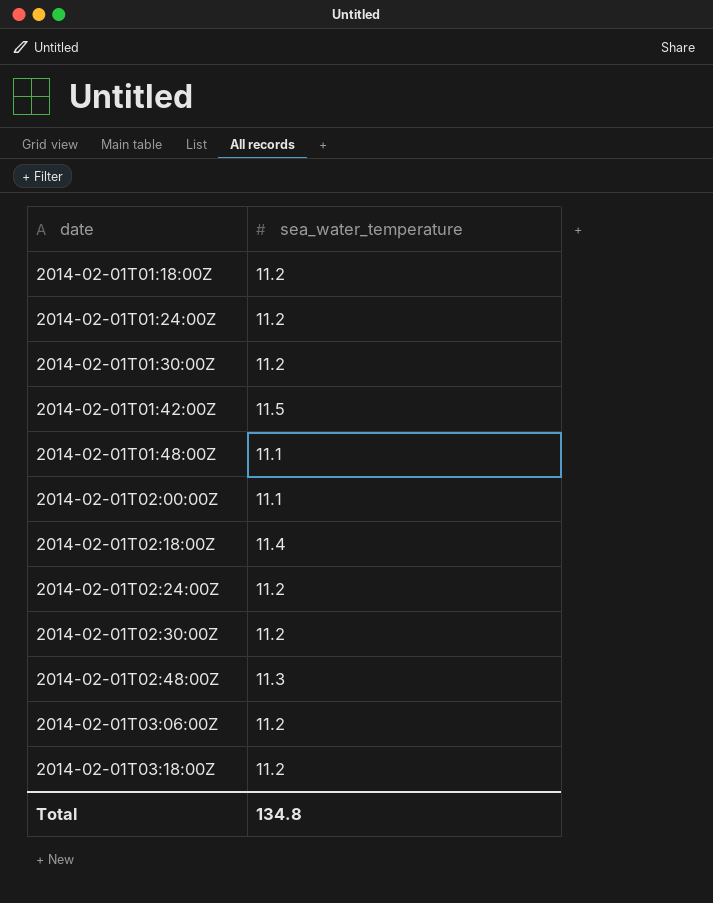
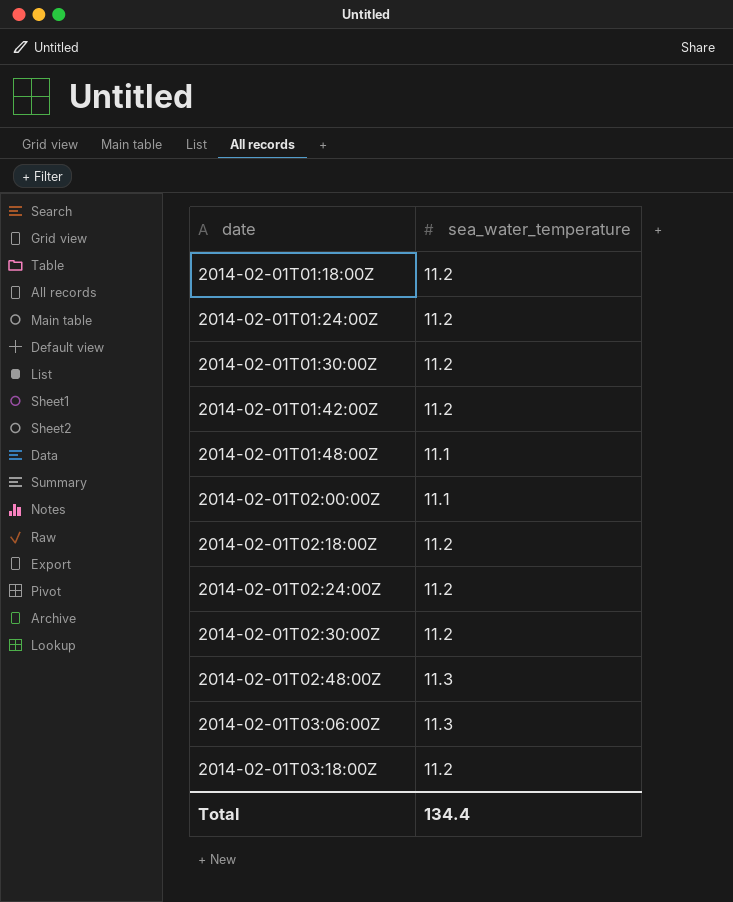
2014-02-01T01:42:00Z | sea_water_temperature: 11.5 -> 11.2
2014-02-01T02:18:00Z | sea_water_temperature: 11.4 -> 11.2
2014-02-01T03:06:00Z | sea_water_temperature: 11.2 -> 11.3
Total | sea_water_temperature: 134.8 -> 134.4

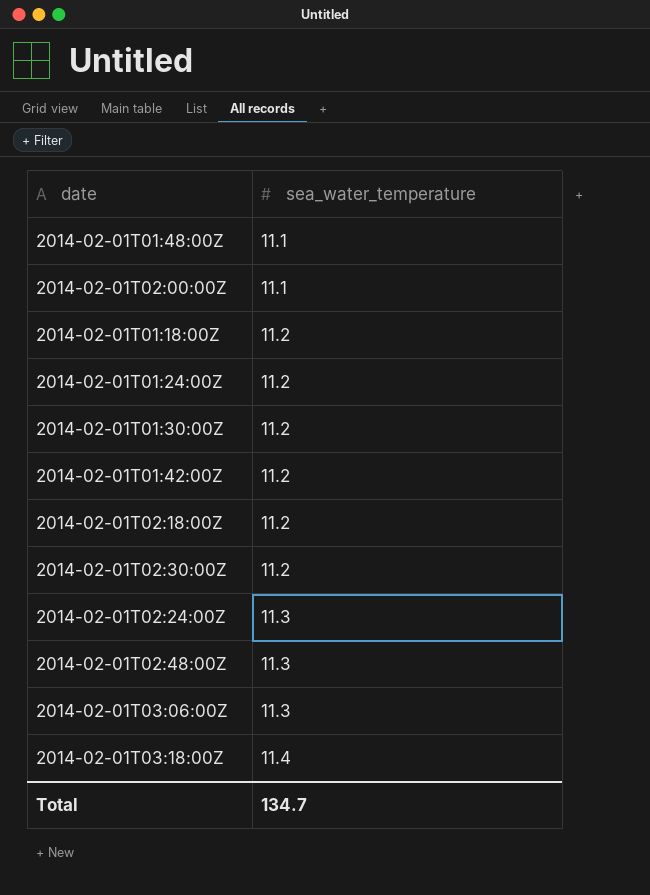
row order: date ascending -> sea_water_temperature ascending
2014-02-01T02:24:00Z | sea_water_temperature: 11.2 -> 11.3
2014-02-01T03:18:00Z | sea_water_temperature: 11.2 -> 11.4
Total | sea_water_temperature: 134.4 -> 134.7

